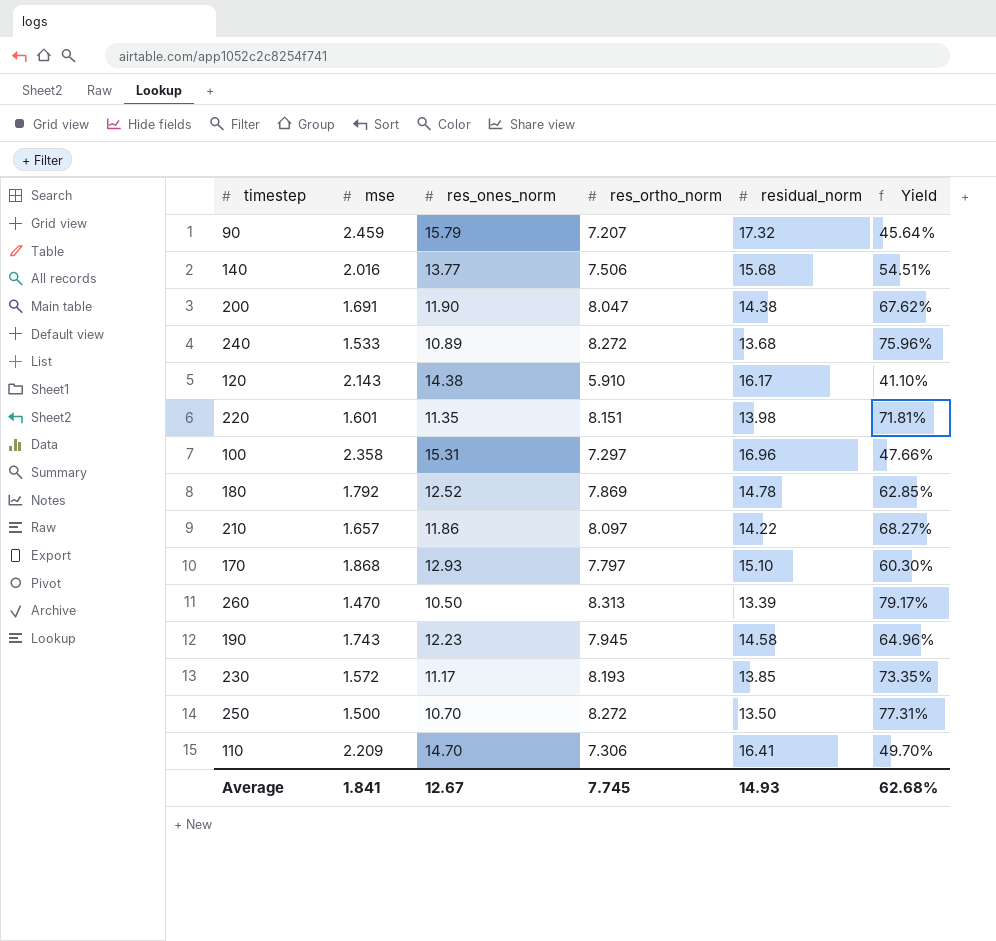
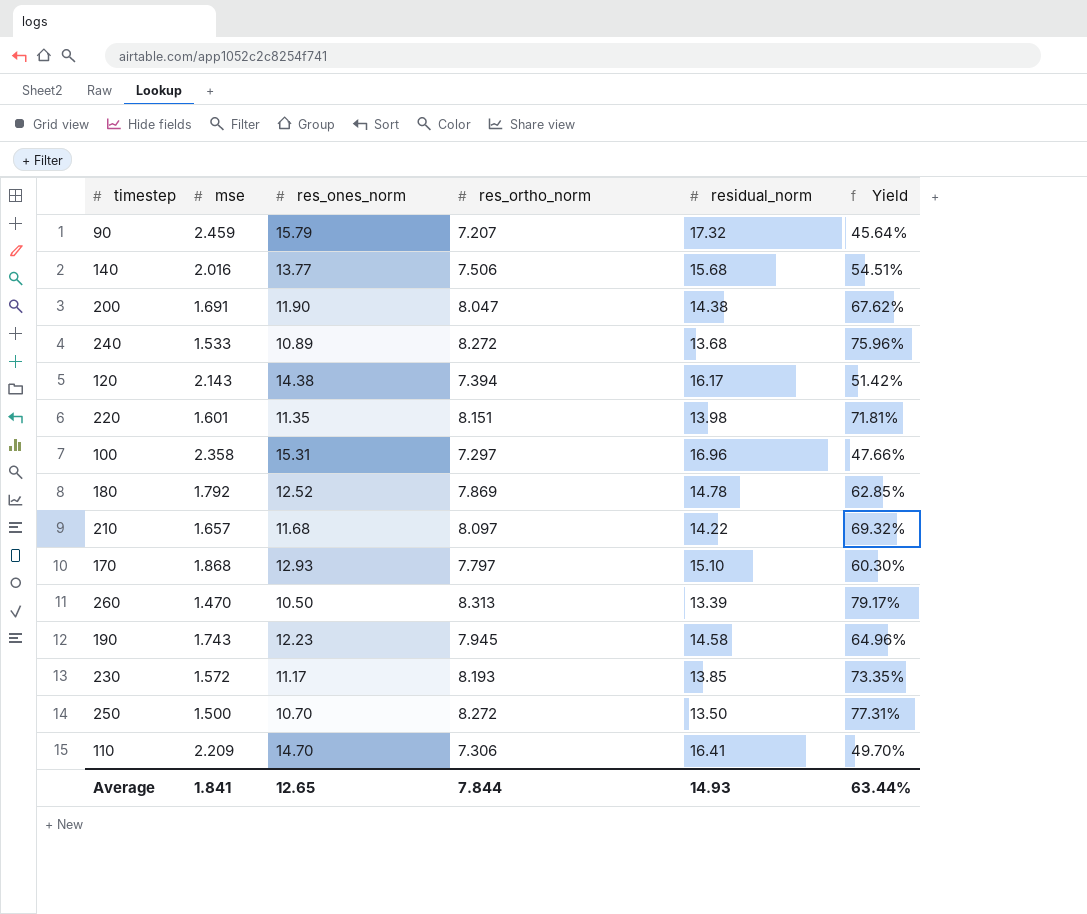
120 | res_ortho_norm: 5.910 -> 7.394
120 | Yield: 41.10% -> 51.42%
210 | res_ones_norm: 11.86 -> 11.68
210 | Yield: 68.27% -> 69.32%
Average | res_ones_norm: 12.67 -> 12.65
Average | res_ortho_norm: 7.745 -> 7.844
Average | Yield: 62.68% -> 63.44%

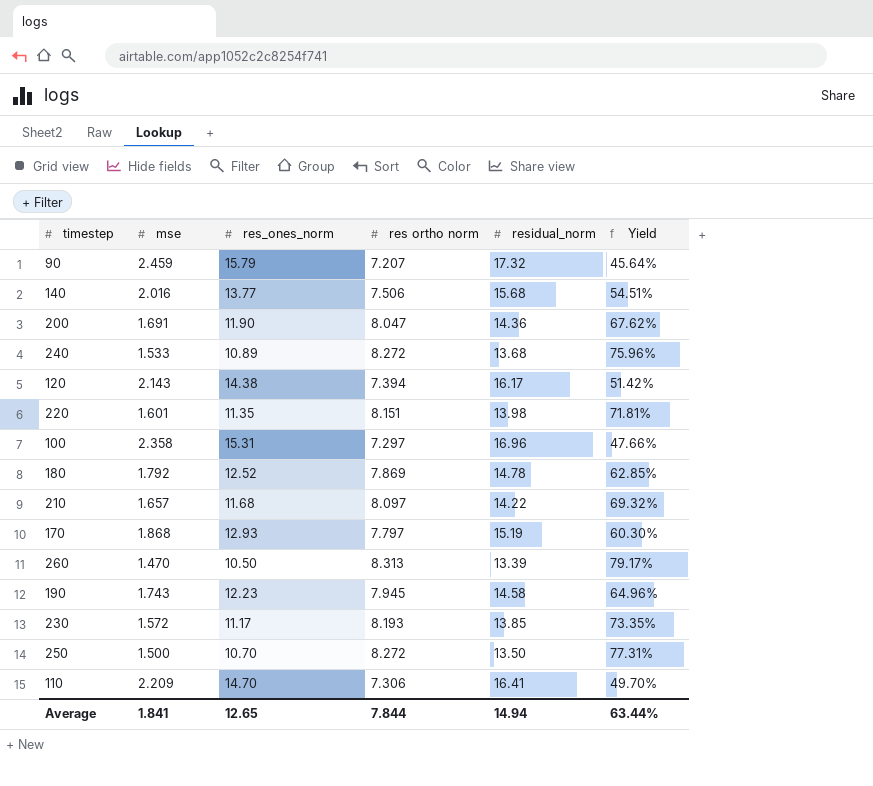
column name: res_ortho_norm -> res ortho norm
200 | residual_norm: 14.38 -> 14.36
170 | residual_norm: 15.10 -> 15.19
Average | residual_norm: 14.93 -> 14.94

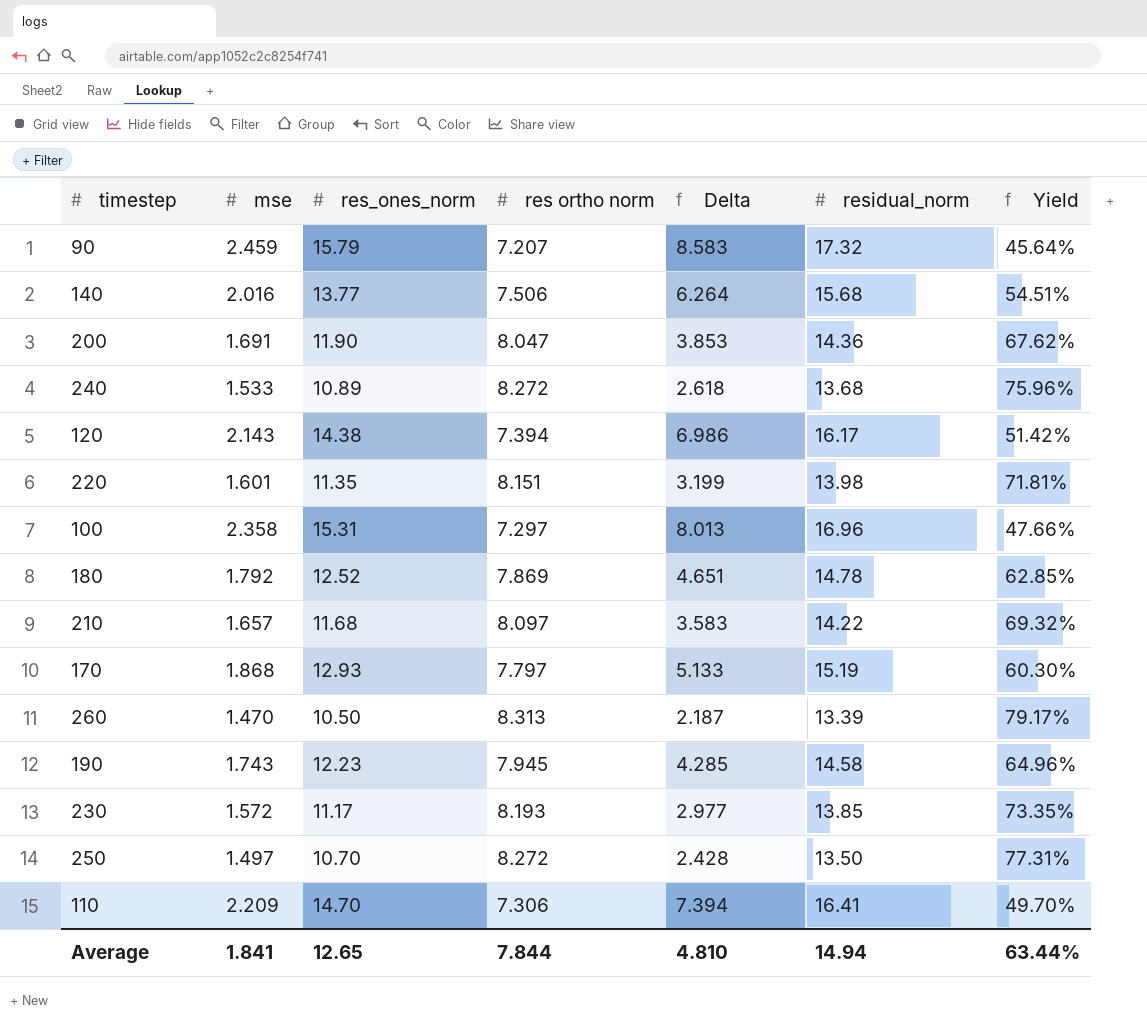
column Delta | formula: none -> [res_ones_norm] - [res ortho norm]
250 | mse: 1.500 -> 1.497

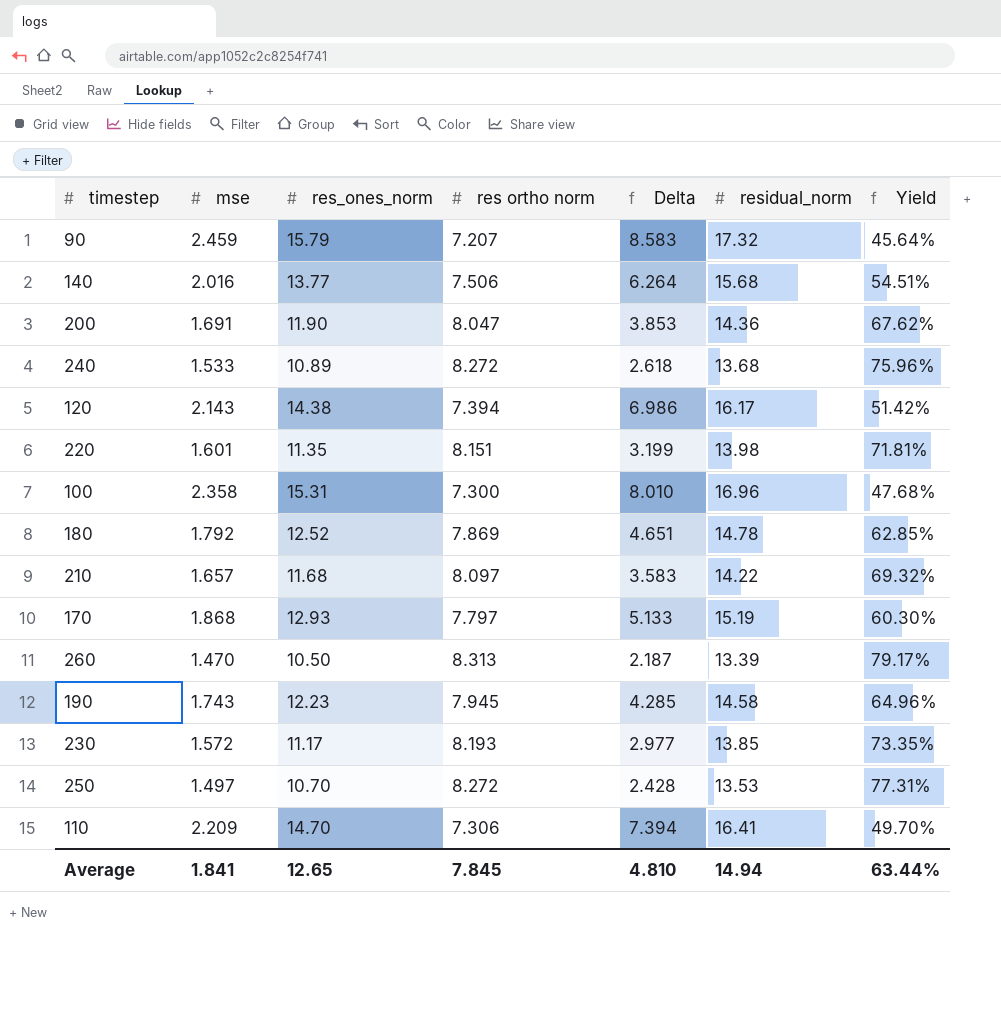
100 | res ortho norm: 7.297 -> 7.300
100 | Delta: 8.013 -> 8.010
100 | Yield: 47.66% -> 47.68%
250 | residual_norm: 13.50 -> 13.53
Average | res ortho norm: 7.844 -> 7.845

